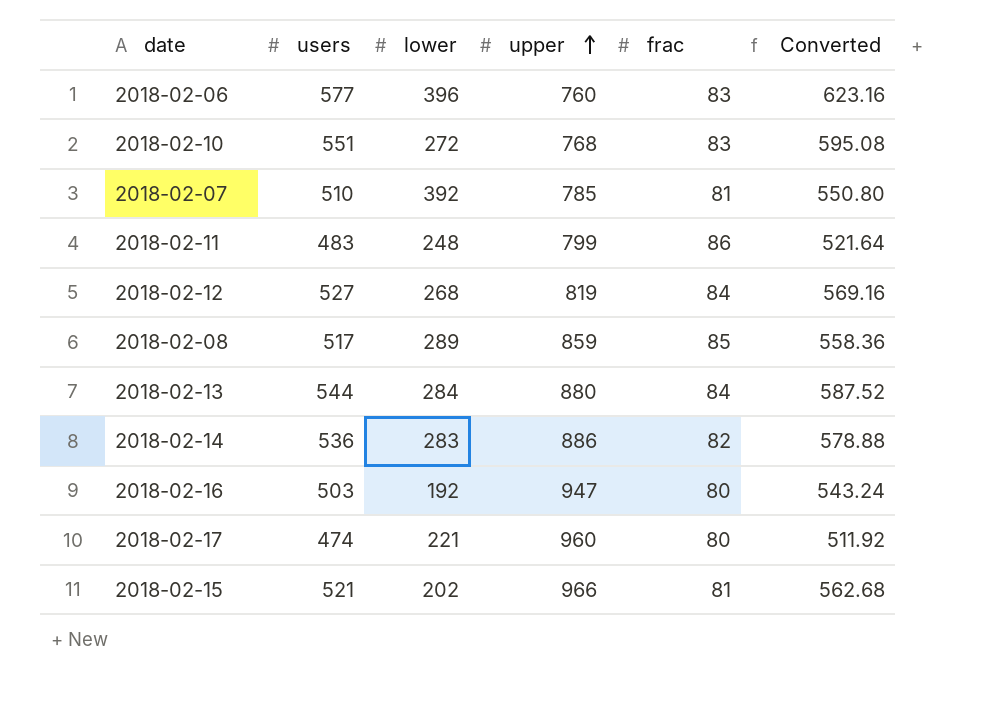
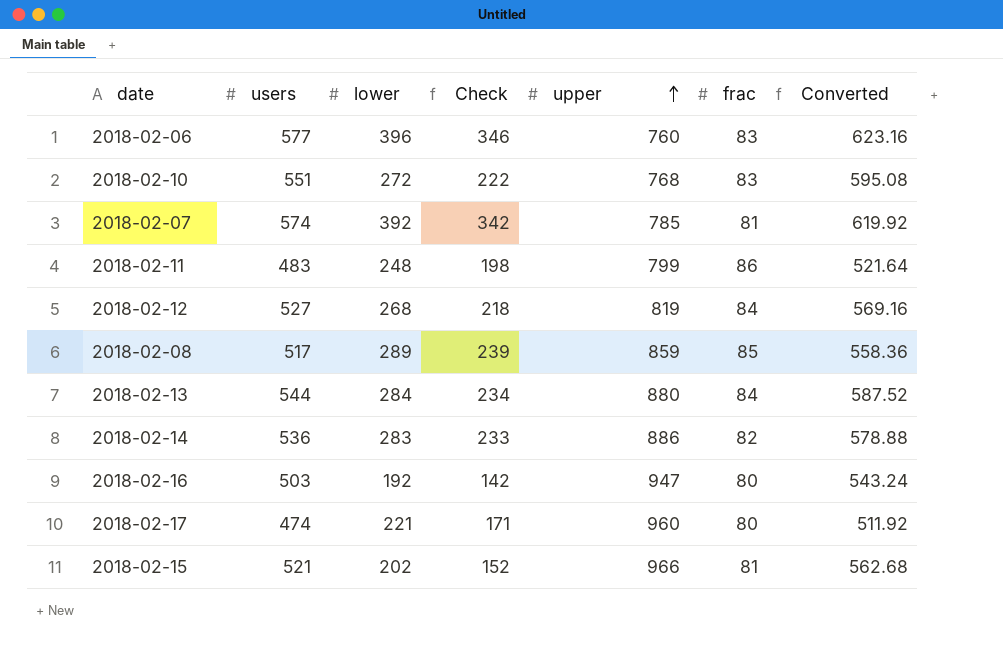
column Check | formula: none -> [lower] - 50
2018-02-07 | users: 510 -> 574
2018-02-07 | Converted: 550.80 -> 619.92

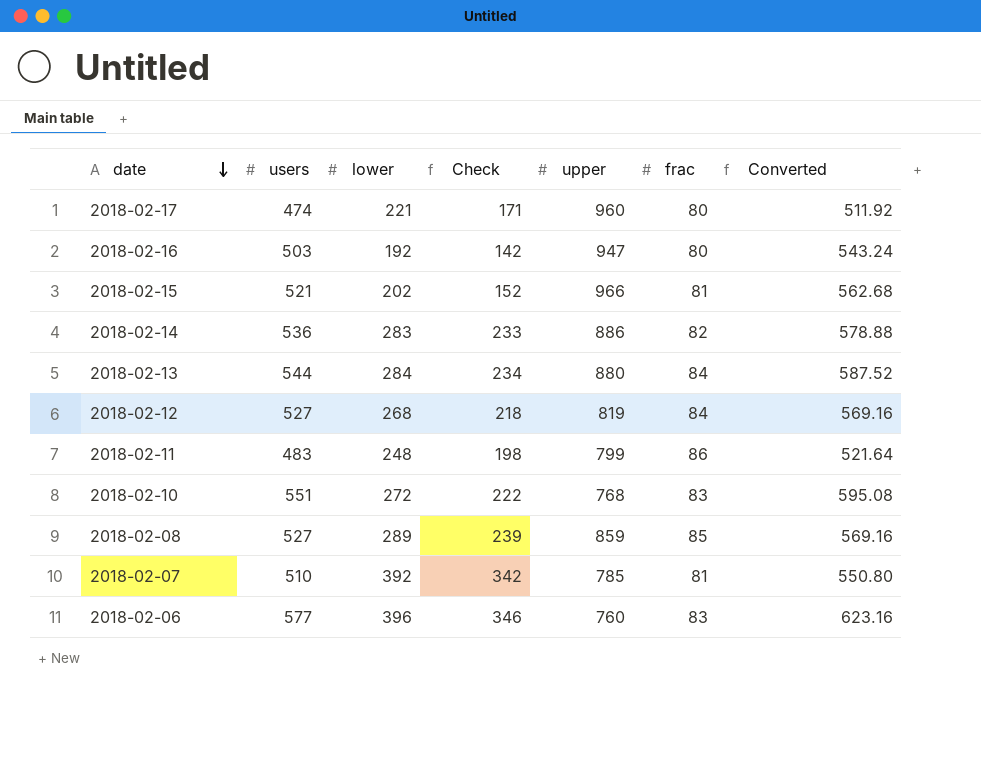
row order: upper ascending -> date descending
2018-02-08 | users: 517 -> 527
2018-02-08 | Converted: 558.36 -> 569.16
2018-02-07 | users: 574 -> 510
2018-02-07 | Converted: 619.92 -> 550.80

